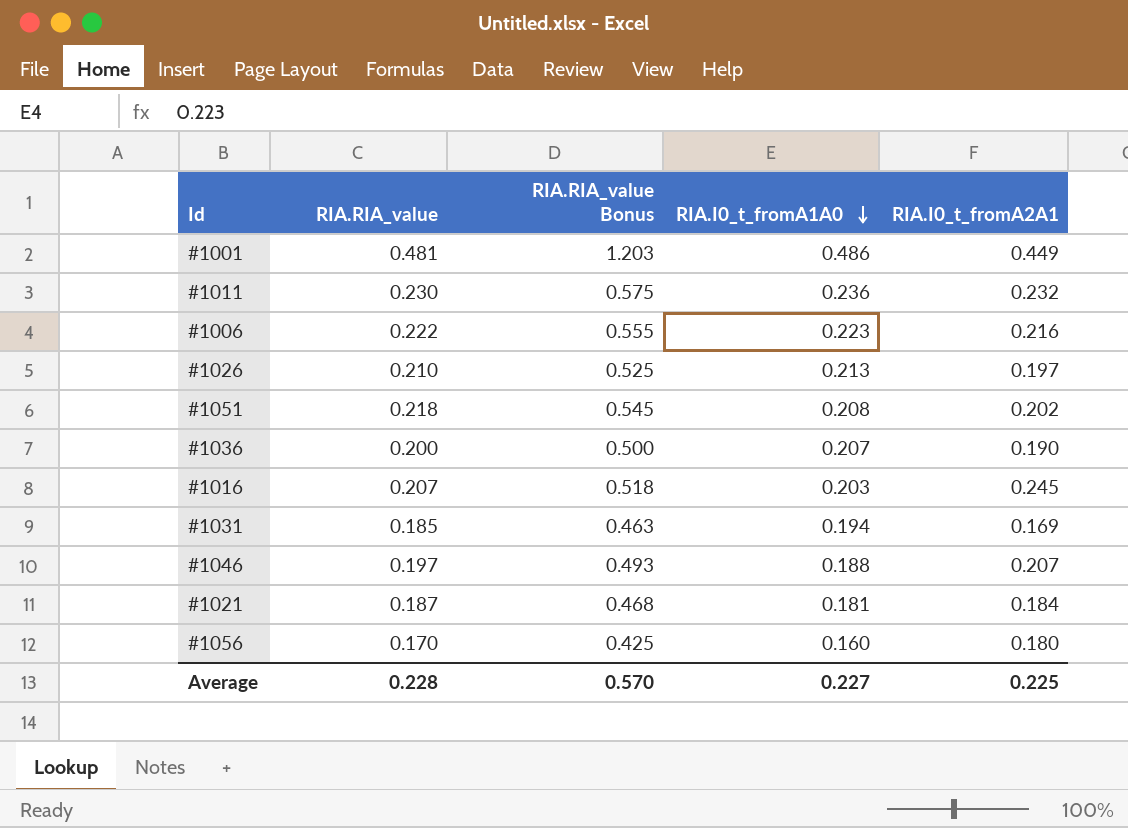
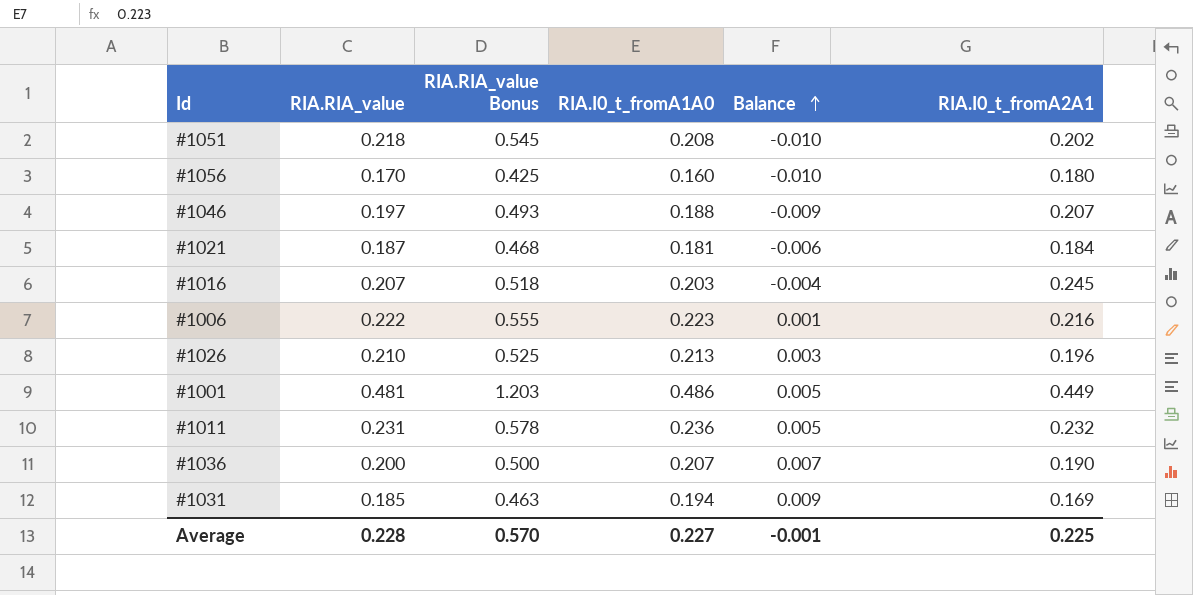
row order: RIA.I0_t_fromA1A0 descending -> Balance ascending
column Balance | formula: none -> [RIA.I0_t_fromA1A0] - [RIA.RIA_value]
#1026 | RIA.I0_t_fromA2A1: 0.197 -> 0.196
#1011 | RIA.RIA_value: 0.230 -> 0.231
#1011 | RIA.RIA_value Bonus: 0.575 -> 0.578

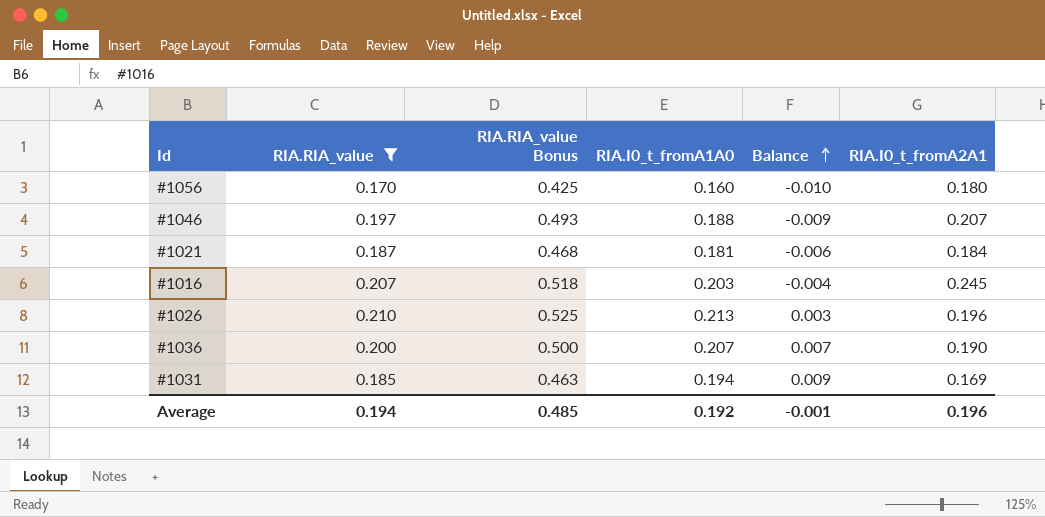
filter: none -> RIA.RIA_value <= 0.210
Average | RIA.RIA_value: 0.228 -> 0.194
Average | RIA.RIA_value Bonus: 0.570 -> 0.485
Average | RIA.I0_t_fromA1A0: 0.227 -> 0.192
Average | RIA.I0_t_fromA2A1: 0.225 -> 0.196

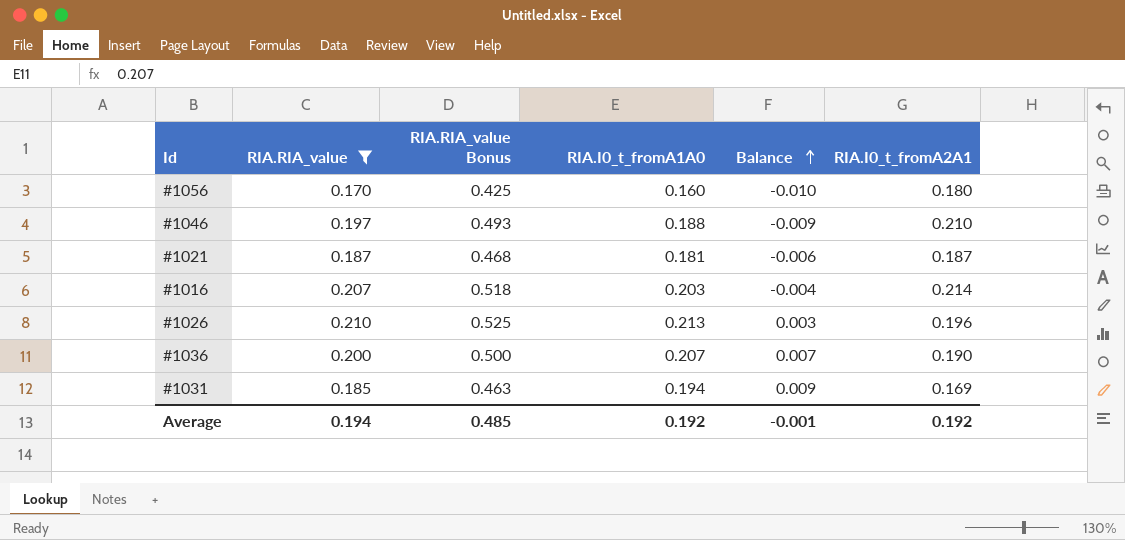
#1046 | RIA.I0_t_fromA2A1: 0.207 -> 0.210
#1021 | RIA.I0_t_fromA2A1: 0.184 -> 0.187
#1016 | RIA.I0_t_fromA2A1: 0.245 -> 0.214
Average | RIA.I0_t_fromA2A1: 0.196 -> 0.192

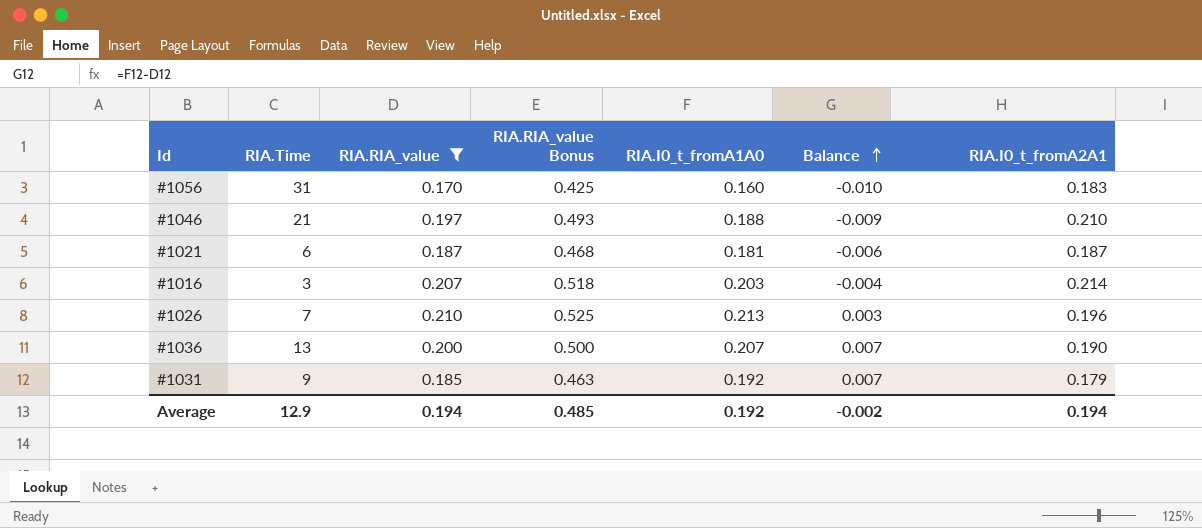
column RIA.Time | position: none -> 2
#1056 | RIA.I0_t_fromA2A1: 0.180 -> 0.183
#1031 | RIA.I0_t_fromA1A0: 0.194 -> 0.192
#1031 | Balance: 0.009 -> 0.007
#1031 | RIA.I0_t_fromA2A1: 0.169 -> 0.179
Average | Balance: -0.001 -> -0.002
Average | RIA.I0_t_fromA2A1: 0.192 -> 0.194

